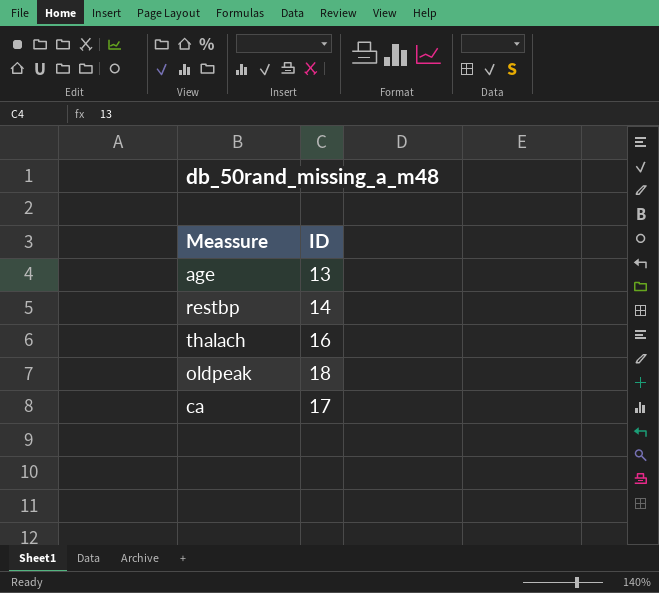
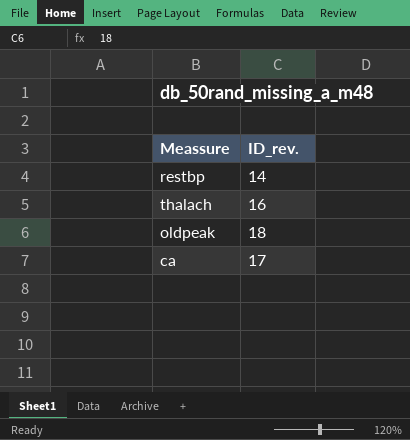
column name: ID -> ID_rev.
row age: 13 -> none

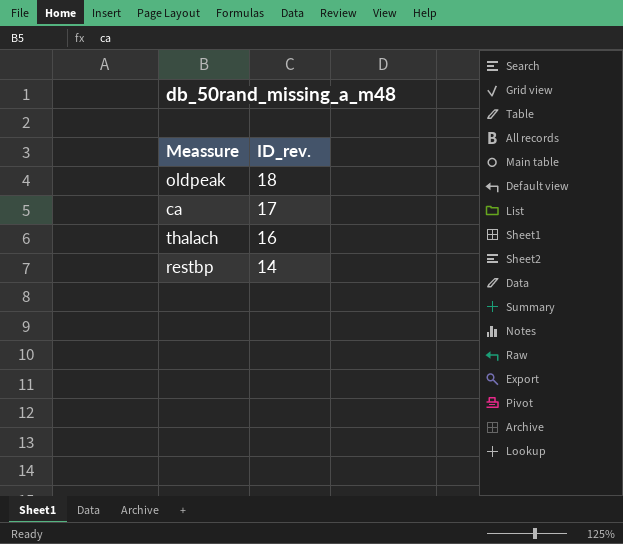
row order: none -> ID_rev. descending

